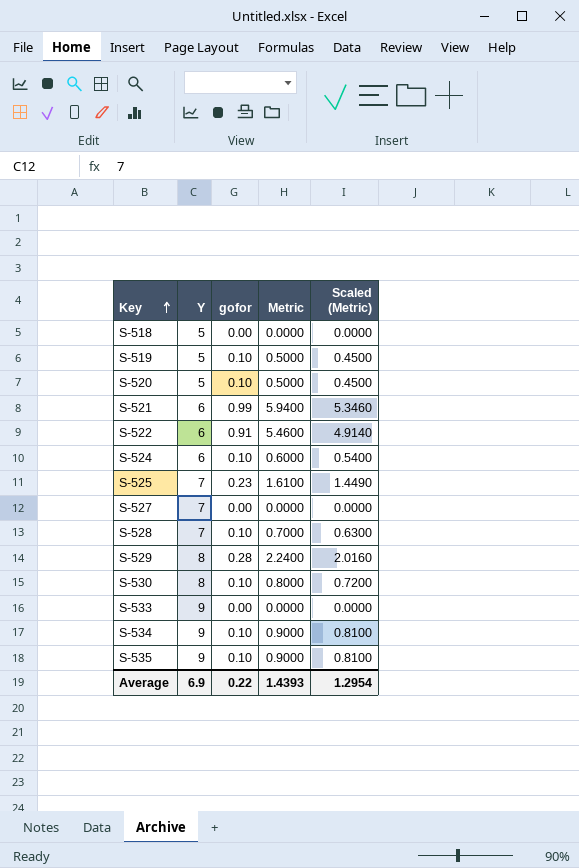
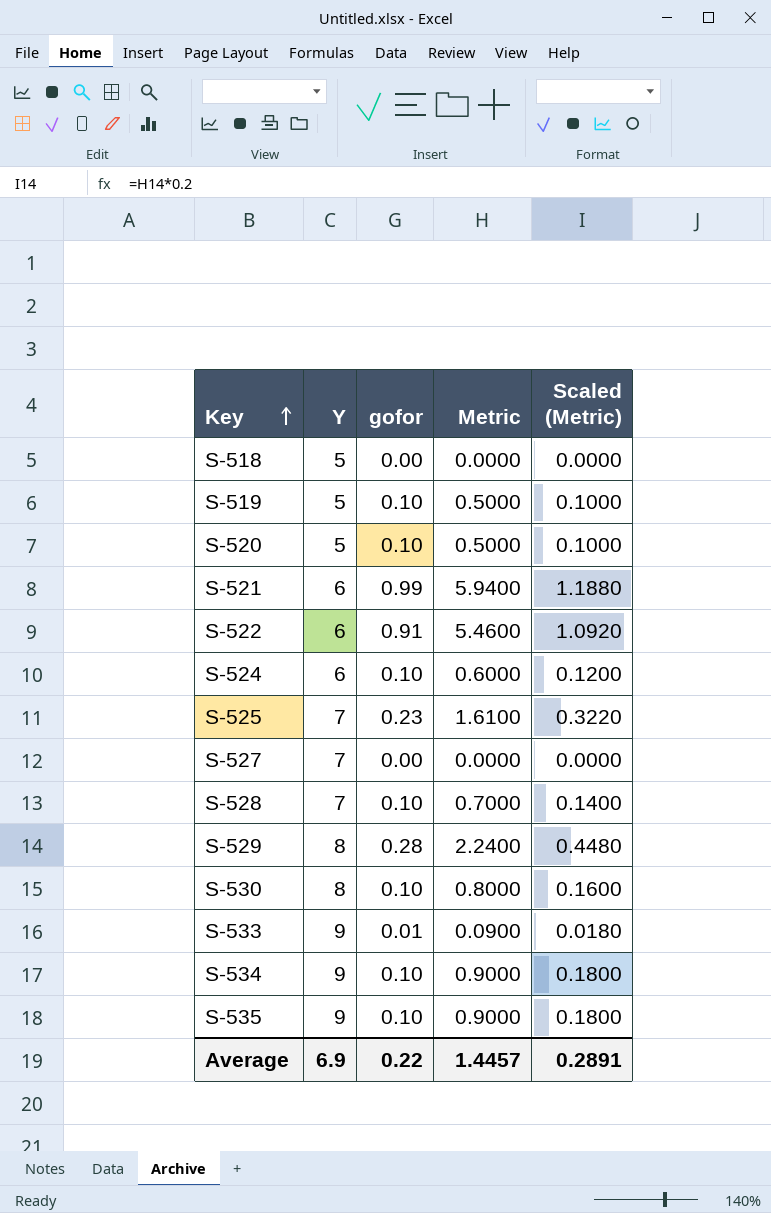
column Scaled (Metric) | formula: [Metric] * 0.9 -> [Metric] * 0.2
S-533 | gofor: 0.00 -> 0.01
S-533 | Metric: 0.0000 -> 0.0900
Average | Metric: 1.4393 -> 1.4457
Average | Scaled (Metric): 1.2954 -> 0.2891

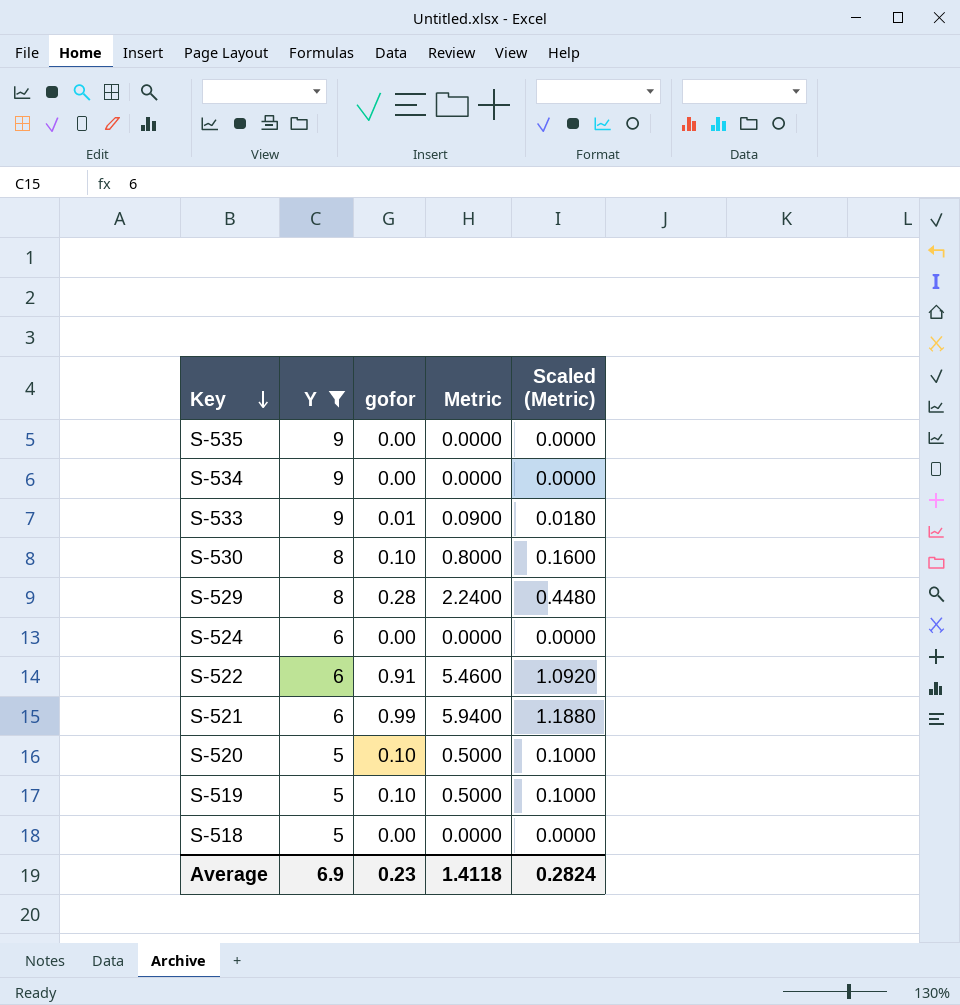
filter: none -> Y != 7
row order: Key ascending -> Key descending
S-535 | gofor: 0.10 -> 0.00
S-535 | Metric: 0.9000 -> 0.0000
S-535 | Scaled (Metric): 0.1800 -> 0.0000
S-534 | gofor: 0.10 -> 0.00
S-534 | Metric: 0.9000 -> 0.0000
S-534 | Scaled (Metric): 0.1800 -> 0.0000
S-524 | gofor: 0.10 -> 0.00
S-524 | Metric: 0.6000 -> 0.0000
S-524 | Scaled (Metric): 0.1200 -> 0.0000
Average | gofor: 0.22 -> 0.23
Average | Metric: 1.4457 -> 1.4118
Average | Scaled (Metric): 0.2891 -> 0.2824

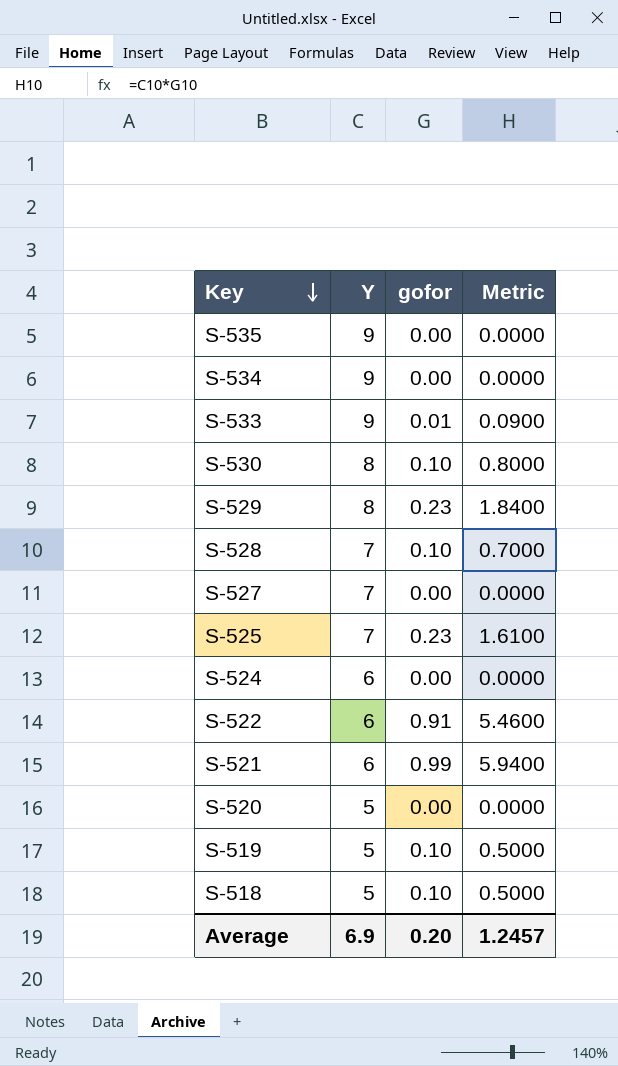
filter: Y != 7 -> none
column Scaled (Metric) | formula: [Metric] * 0.2 -> none
S-529 | gofor: 0.28 -> 0.23
S-529 | Metric: 2.2400 -> 1.8400
S-520 | gofor: 0.10 -> 0.00
S-520 | Metric: 0.5000 -> 0.0000
S-518 | gofor: 0.00 -> 0.10
S-518 | Metric: 0.0000 -> 0.5000
Average | gofor: 0.23 -> 0.20
Average | Metric: 1.4118 -> 1.2457

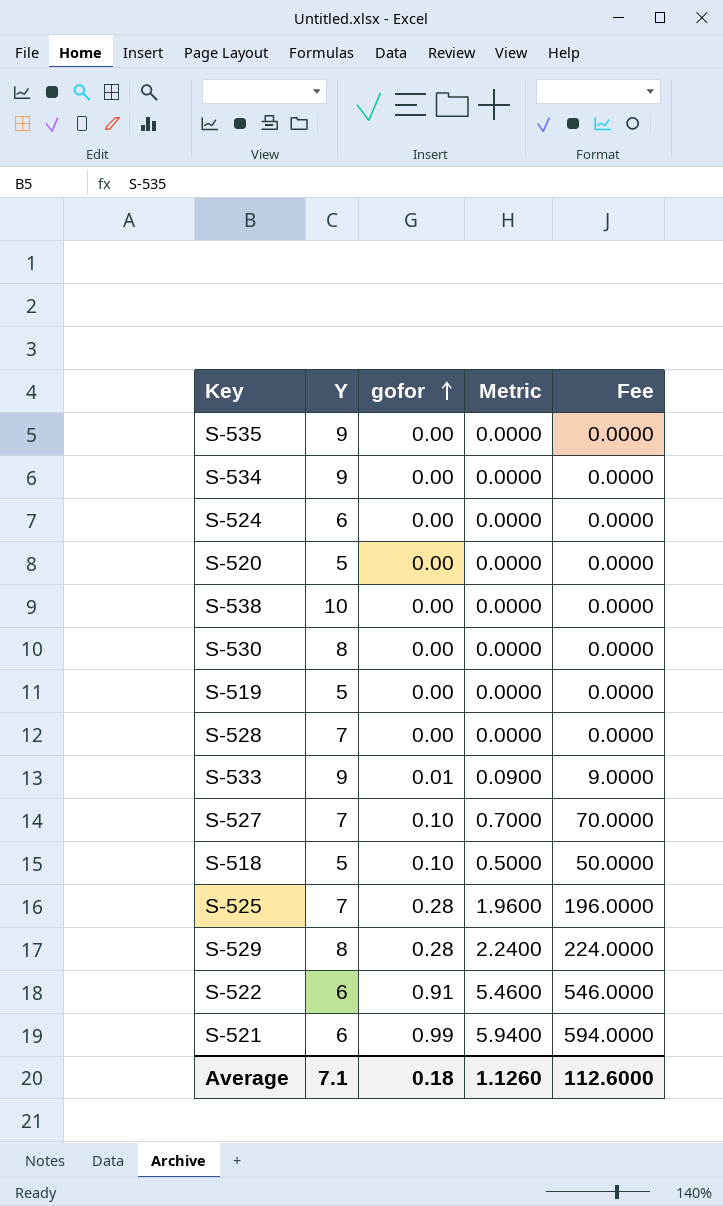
row order: Key descending -> gofor ascending
column Fee | formula: none -> [Metric] * 100
row S-538: none -> 10 | 0.00 | 0.0000 | 0.0000
S-530 | gofor: 0.10 -> 0.00
S-530 | Metric: 0.8000 -> 0.0000
S-519 | gofor: 0.10 -> 0.00
S-519 | Metric: 0.5000 -> 0.0000
S-528 | gofor: 0.10 -> 0.00
S-528 | Metric: 0.7000 -> 0.0000
S-527 | gofor: 0.00 -> 0.10
S-527 | Metric: 0.0000 -> 0.7000
S-525 | gofor: 0.23 -> 0.28
S-525 | Metric: 1.6100 -> 1.9600
S-529 | gofor: 0.23 -> 0.28
S-529 | Metric: 1.8400 -> 2.2400
Average | Y: 6.9 -> 7.1
Average | gofor: 0.20 -> 0.18
Average | Metric: 1.2457 -> 1.1260

